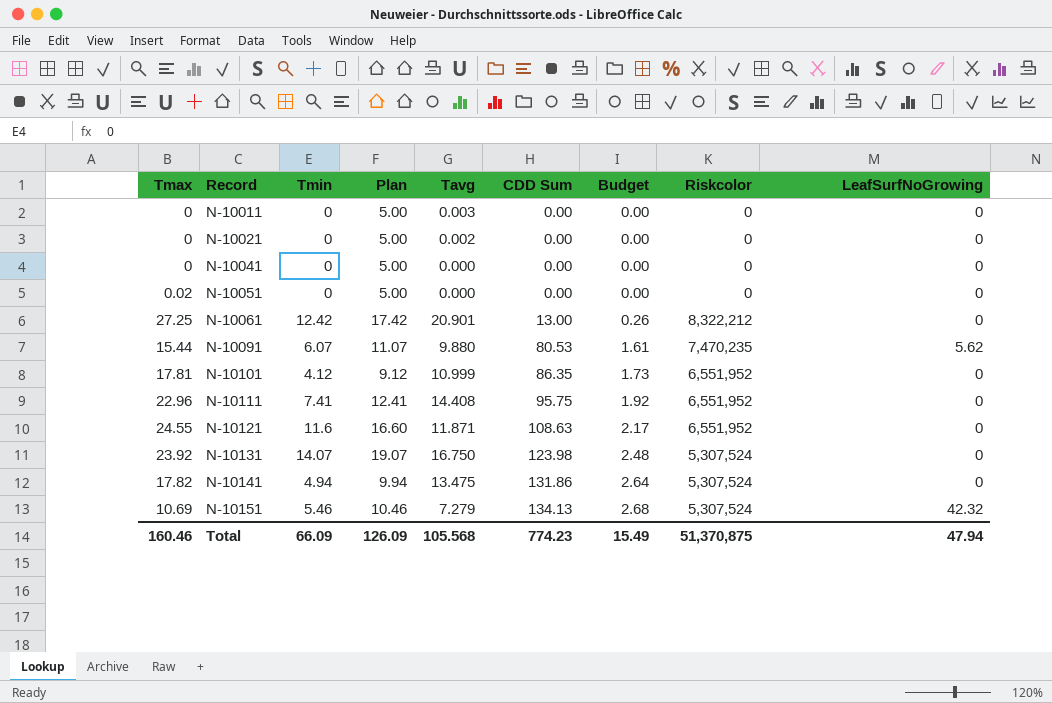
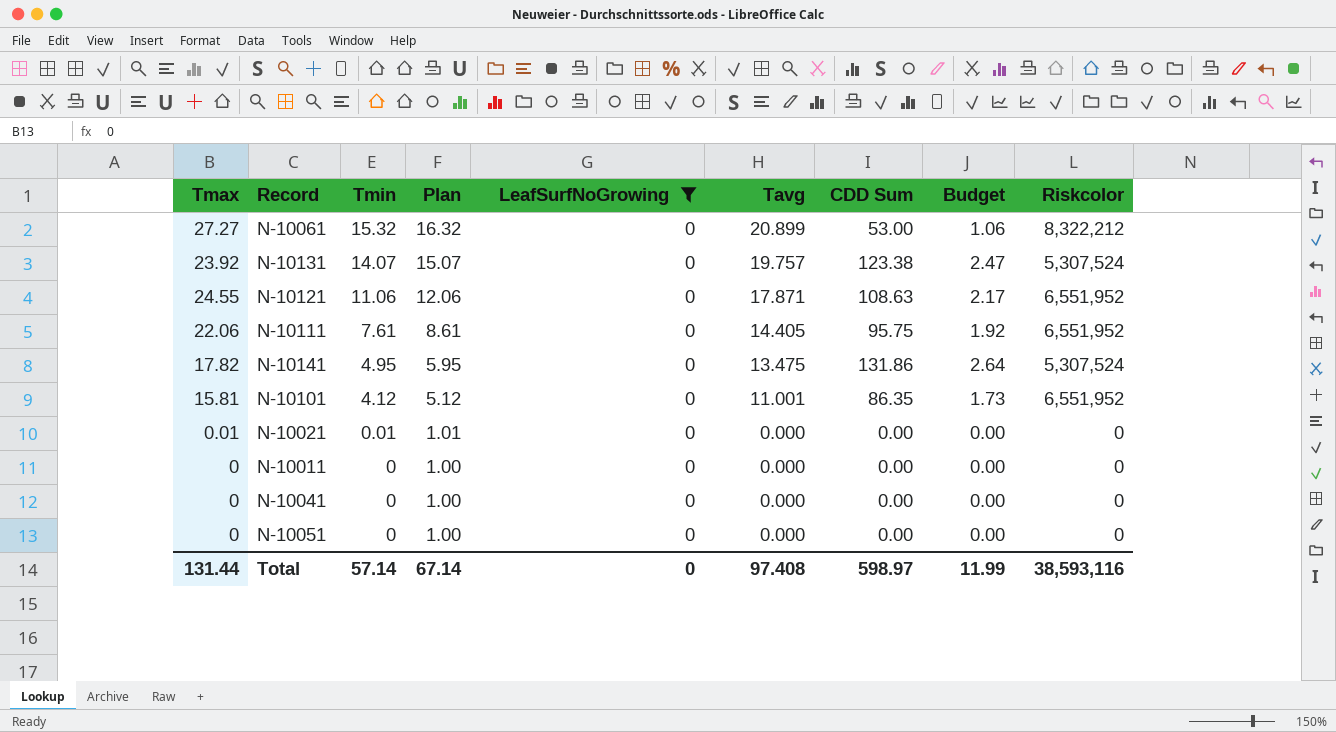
filter: none -> LeafSurfNoGrowing = 0
row order: Record ascending -> Tmin descending
column Plan | formula: [Tmin] + 5 -> [Tmin] + 1
column LeafSurfNoGrowing | position: 9 -> 5
N-10061 | Tmax: 27.25 -> 27.27
N-10061 | Tmin: 12.42 -> 15.32
N-10061 | Tavg: 20.901 -> 20.899
N-10061 | CDD Sum: 13.00 -> 53.00
N-10061 | Budget: 0.26 -> 1.06
N-10131 | Tavg: 16.750 -> 19.757
N-10131 | CDD Sum: 123.98 -> 123.38
N-10131 | Budget: 2.48 -> 2.47
N-10121 | Tmin: 11.6 -> 11.06
N-10121 | Tavg: 11.871 -> 17.871
N-10111 | Tmax: 22.96 -> 22.06
N-10111 | Tmin: 7.41 -> 7.61
N-10111 | Tavg: 14.408 -> 14.405
N-10141 | Tmin: 4.94 -> 4.95
N-10101 | Tmax: 17.81 -> 15.81
N-10101 | Tavg: 10.999 -> 11.001
N-10021 | Tmax: 0 -> 0.01
N-10021 | Tmin: 0 -> 0.01
N-10021 | Tavg: 0.002 -> 0.000
N-10011 | Tavg: 0.003 -> 0.000
N-10051 | Tmax: 0.02 -> 0
Total | Tmax: 160.46 -> 131.44
Total | Tmin: 66.09 -> 57.14
Total | Plan: 126.09 -> 67.14
Total | LeafSurfNoGrowing: 47.94 -> 0
Total | Tavg: 105.568 -> 97.408
Total | CDD Sum: 774.23 -> 598.97
Total | Budget: 15.49 -> 11.99
Total | Riskcolor: 51,370,875 -> 38,593,116

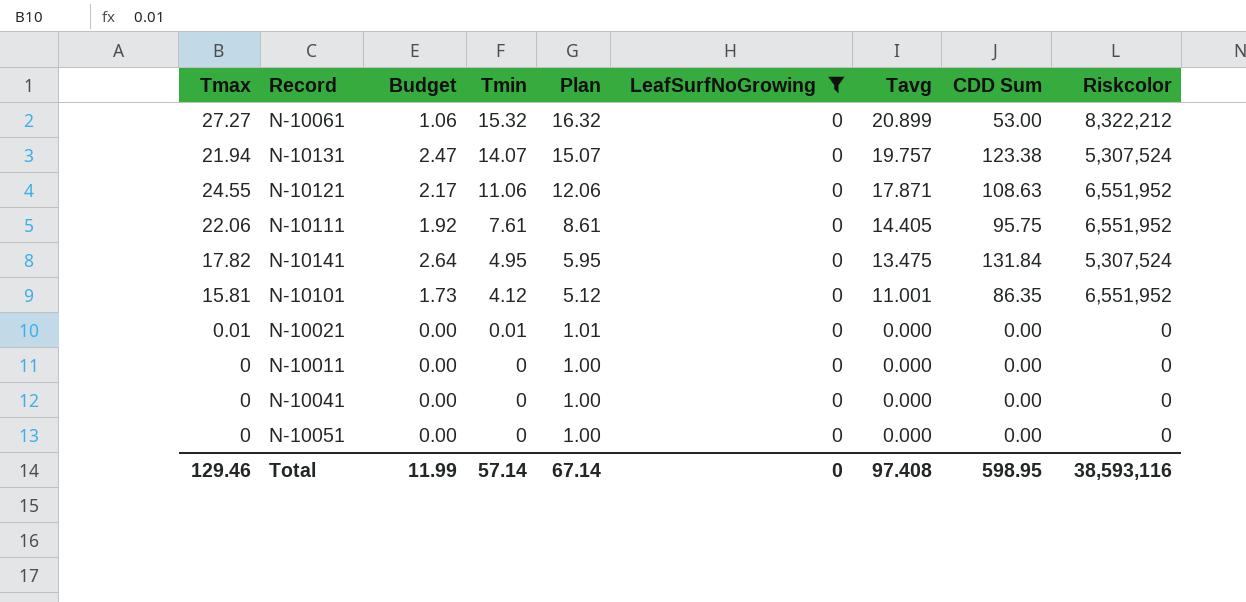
column Budget | position: 8 -> 3
N-10131 | Tmax: 23.92 -> 21.94
N-10141 | CDD Sum: 131.86 -> 131.84
Total | Tmax: 131.44 -> 129.46
Total | CDD Sum: 598.97 -> 598.95

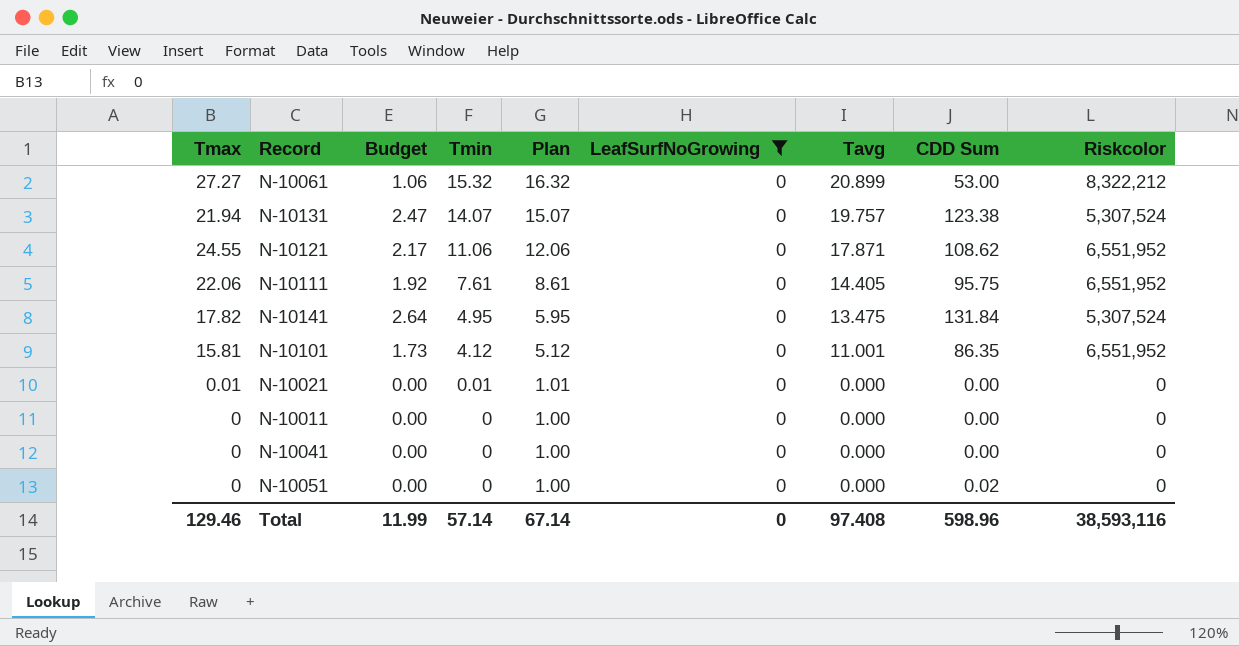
N-10121 | CDD Sum: 108.63 -> 108.62
N-10051 | CDD Sum: 0.00 -> 0.02
Total | CDD Sum: 598.95 -> 598.96

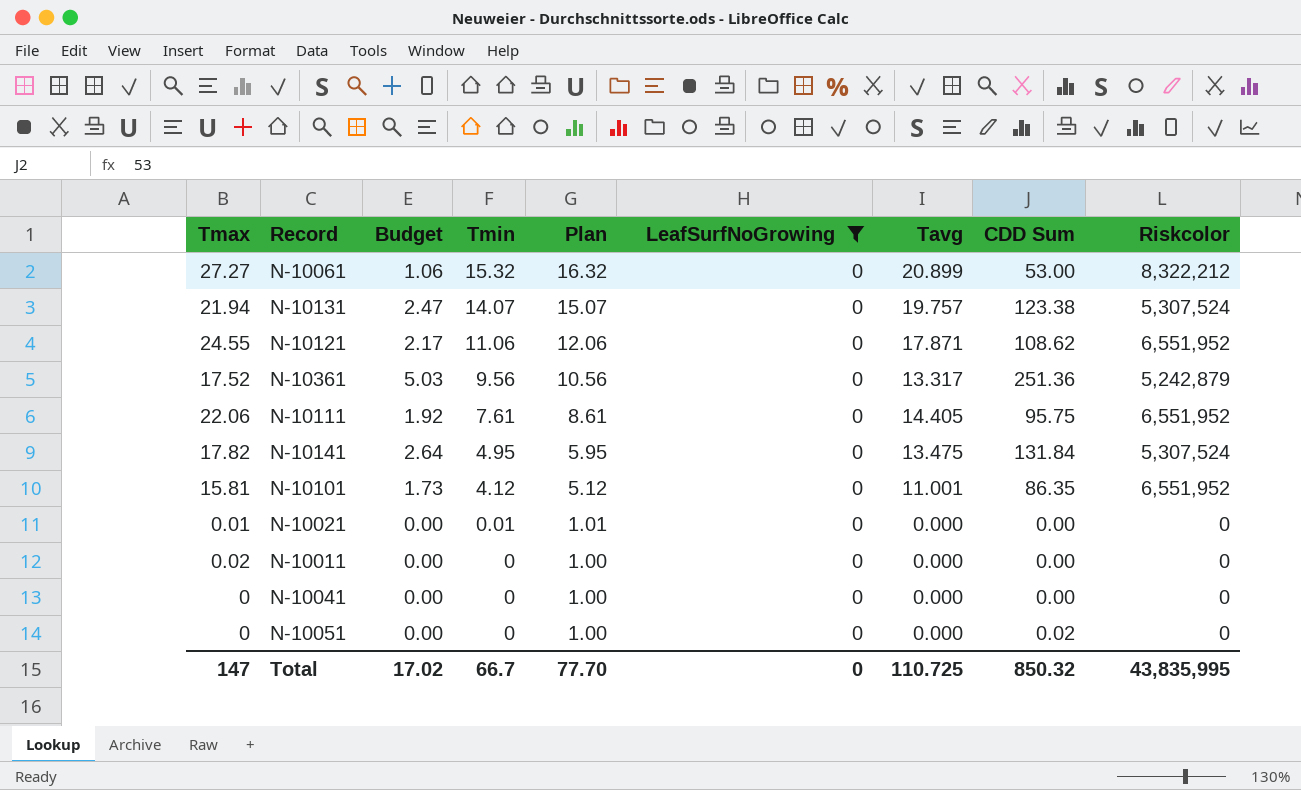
row N-10361: none -> 17.52 | 5.03 | 9.56 | 10.56 | 0 | 13.317 | 251.36 | 5,242,879
N-10011 | Tmax: 0 -> 0.02
Total | Tmax: 129.46 -> 147
Total | Budget: 11.99 -> 17.02
Total | Tmin: 57.14 -> 66.7
Total | Plan: 67.14 -> 77.70
Total | Tavg: 97.408 -> 110.725
Total | CDD Sum: 598.96 -> 850.32
Total | Riskcolor: 38,593,116 -> 43,835,995

